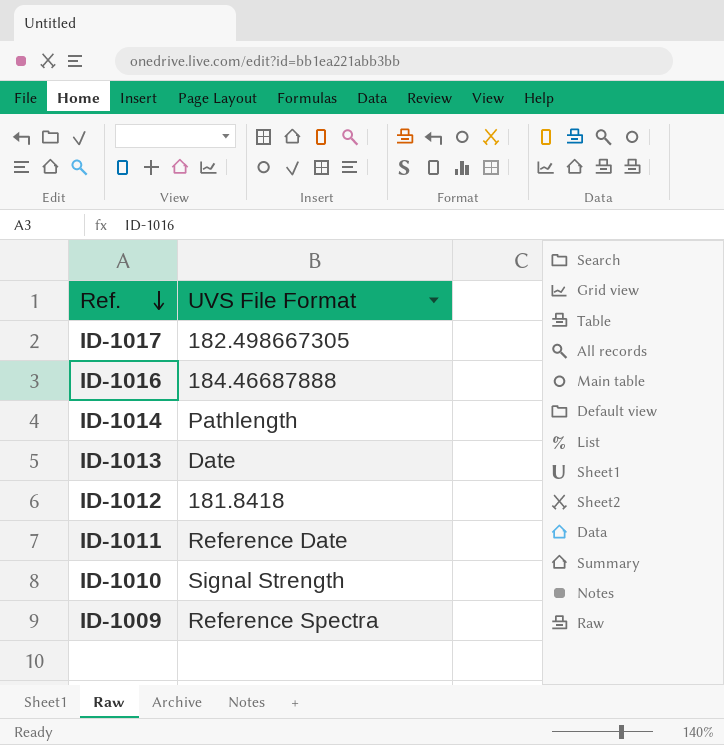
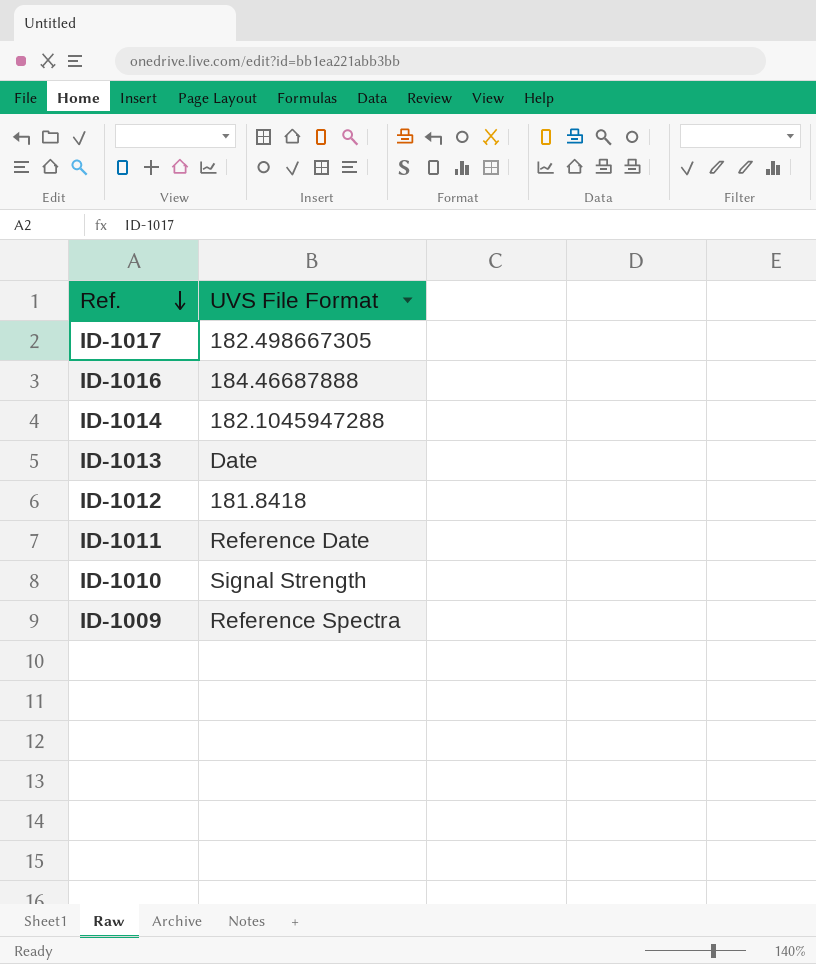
ID-1014 | UVS File Format: Pathlength -> 182.1045947288

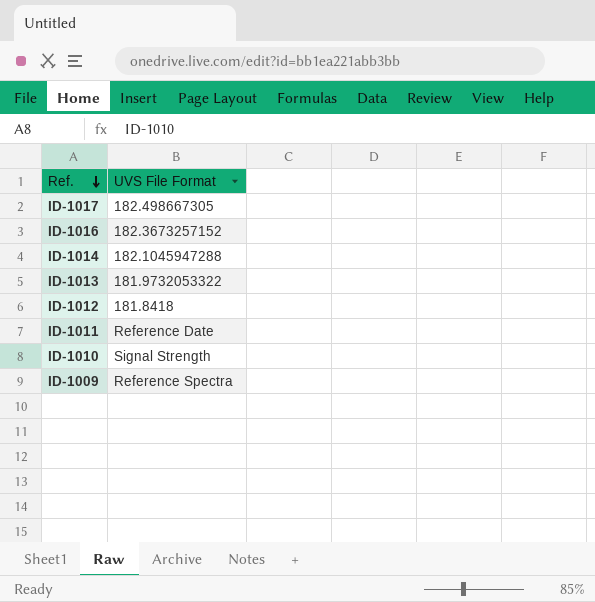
ID-1016 | UVS File Format: 184.46687888 -> 182.3673257152
ID-1013 | UVS File Format: Date -> 181.9732053322

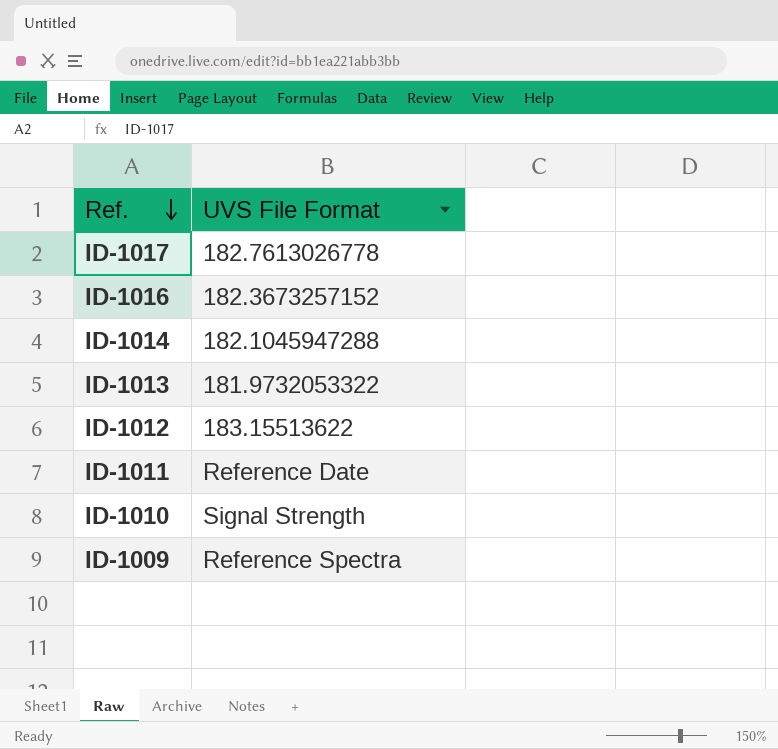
ID-1017 | UVS File Format: 182.498667305 -> 182.7613026778
ID-1012 | UVS File Format: 181.8418 -> 183.15513622

